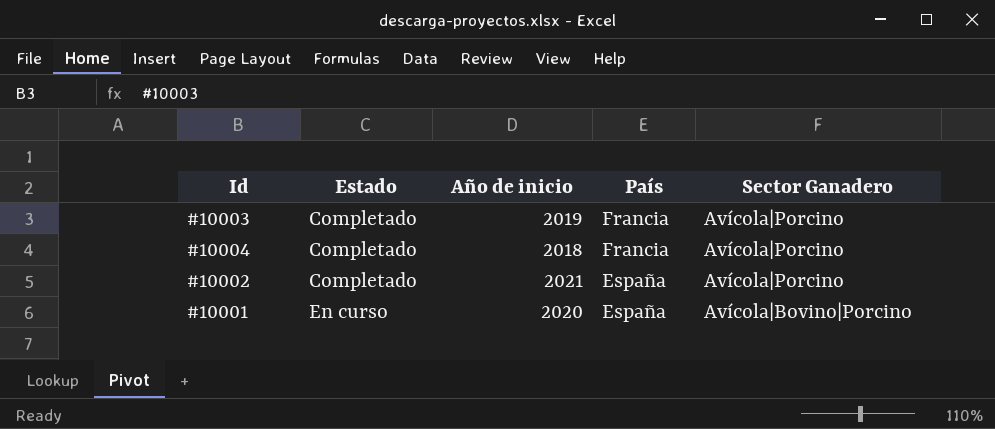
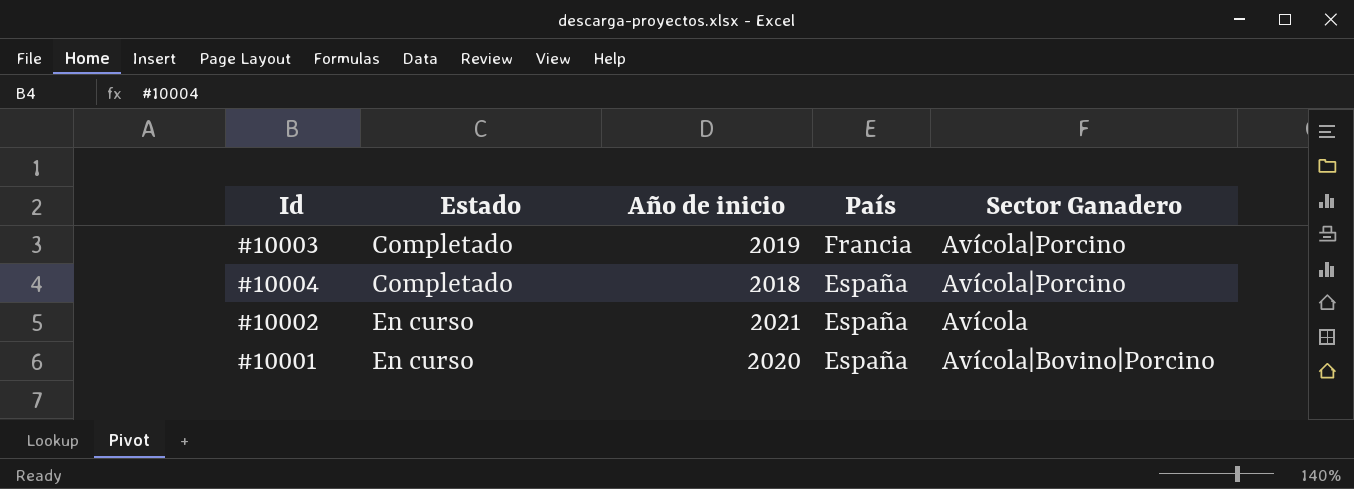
#10004 | País: Francia -> España
#10002 | Estado: Completado -> En curso
#10002 | Sector Ganadero: Avícola|Porcino -> Avícola

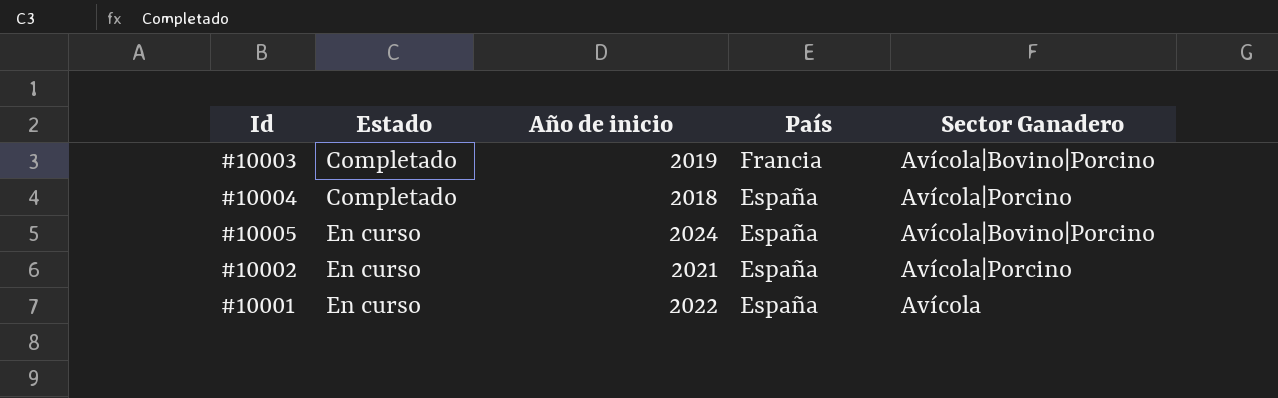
#10003 | Sector Ganadero: Avícola|Porcino -> Avícola|Bovino|Porcino
row #10005: none -> En curso | 2024 | España | Avícola|Bovino|Porcino
#10002 | Sector Ganadero: Avícola -> Avícola|Porcino
#10001 | Año de inicio: 2020 -> 2022
#10001 | Sector Ganadero: Avícola|Bovino|Porcino -> Avícola

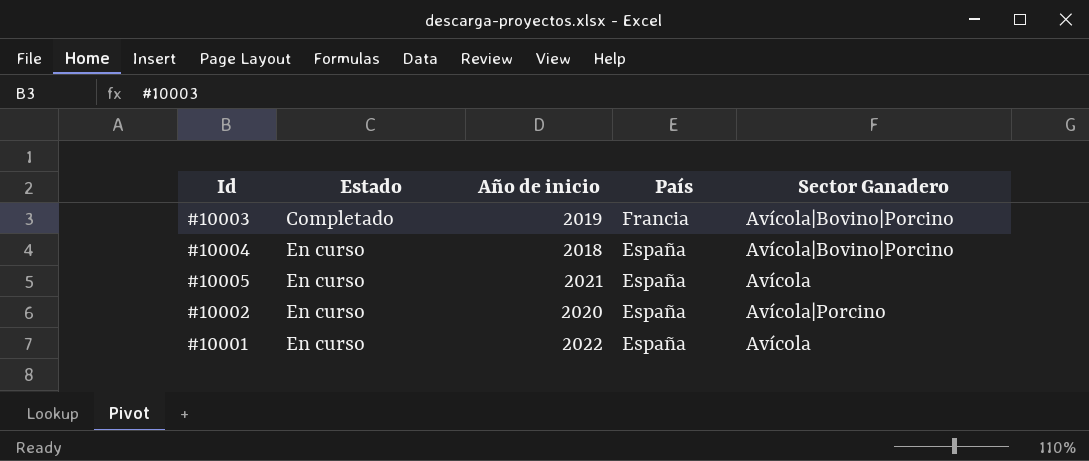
#10004 | Estado: Completado -> En curso
#10004 | Sector Ganadero: Avícola|Porcino -> Avícola|Bovino|Porcino
#10005 | Año de inicio: 2024 -> 2021
#10005 | Sector Ganadero: Avícola|Bovino|Porcino -> Avícola
#10002 | Año de inicio: 2021 -> 2020

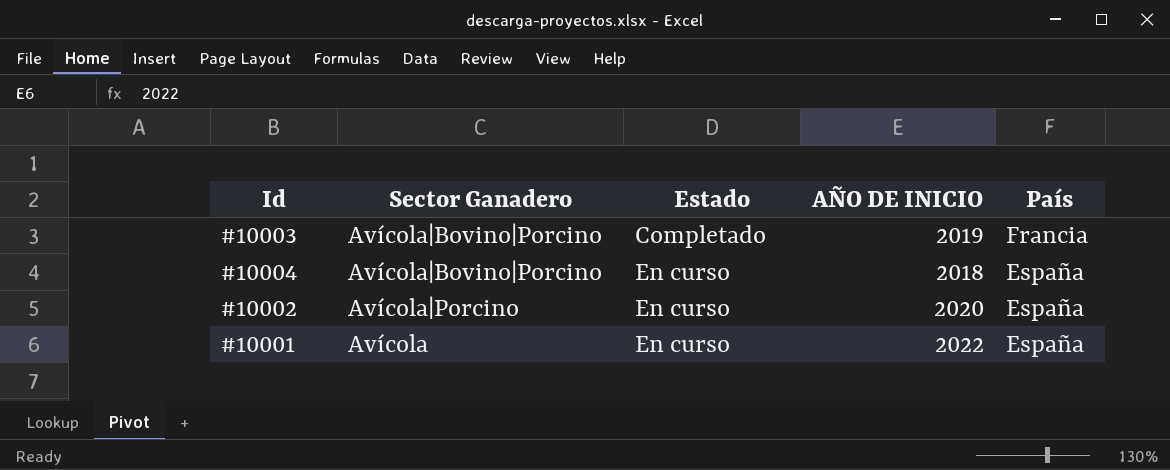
column Sector Ganadero | position: 5 -> 2
column name: Año de inicio -> AÑO DE INICIO
row #10005: En curso | 2021 | España | Avícola -> none

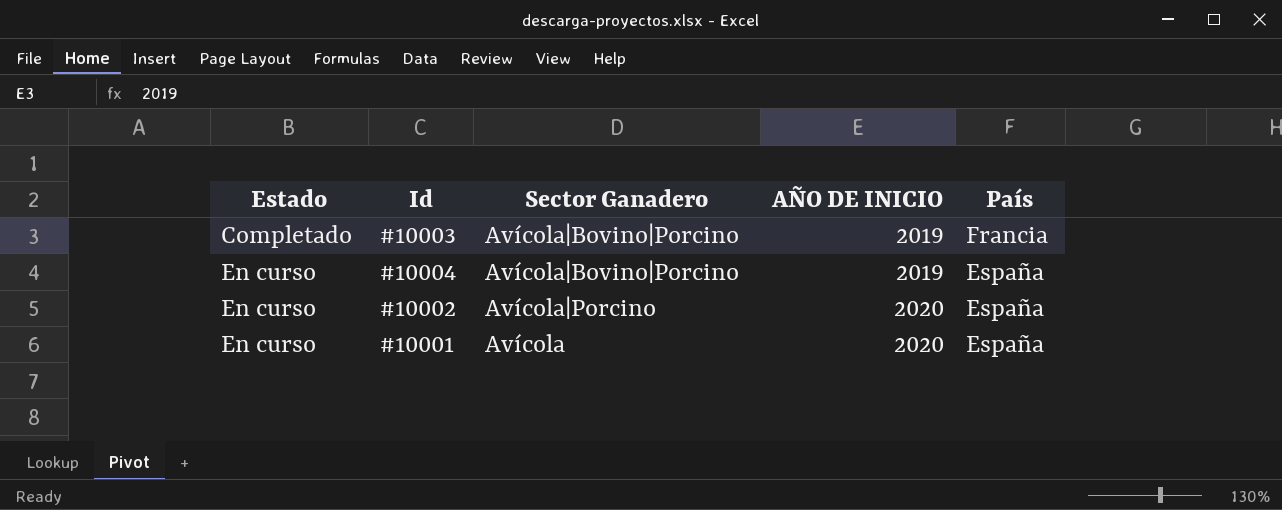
column Estado | position: 3 -> 1
#10004 | AÑO DE INICIO: 2018 -> 2019
#10001 | AÑO DE INICIO: 2022 -> 2020

